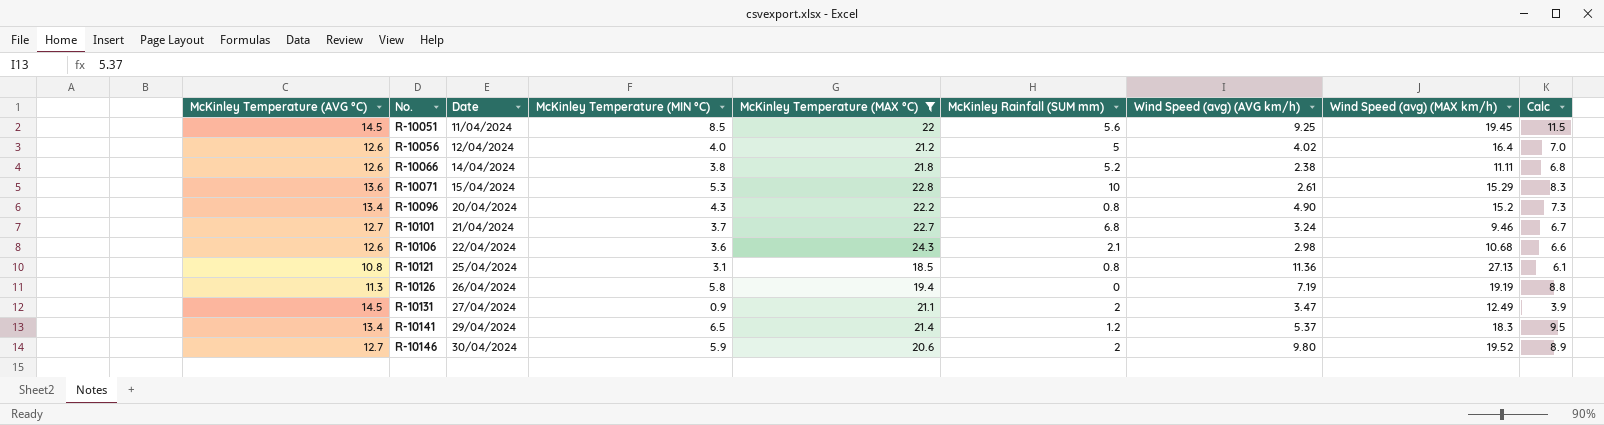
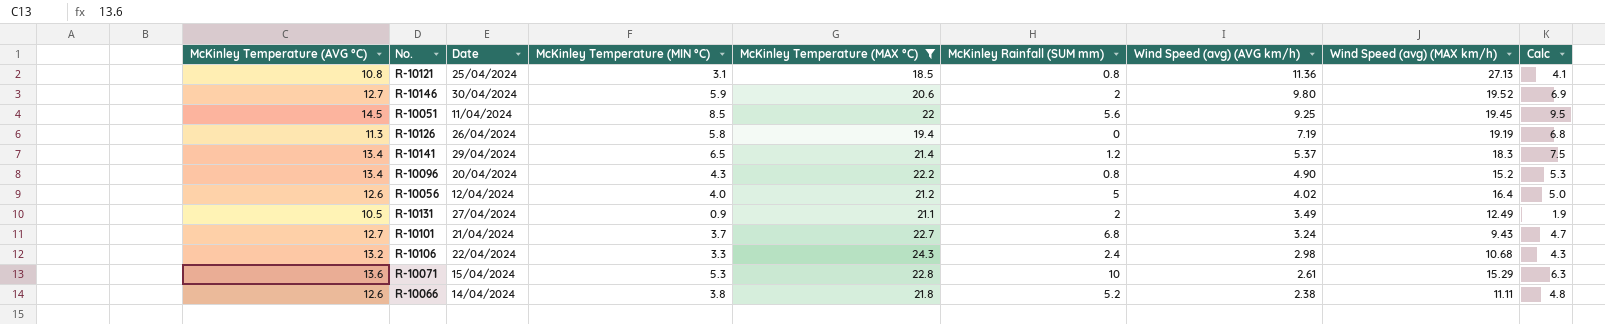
row order: No. ascending -> Wind Speed (avg) (AVG km/h) descending
column Calc | formula: [McKinley Temperature (MIN °C)] + 3 -> [McKinley Temperature (MIN °C)] + 1
R-10131 | McKinley Temperature (AVG °C): 14.5 -> 10.5
R-10131 | Wind Speed (avg) (AVG km/h): 3.47 -> 3.49
R-10101 | Wind Speed (avg) (MAX km/h): 9.46 -> 9.43
R-10106 | McKinley Temperature (AVG °C): 12.6 -> 13.2
R-10106 | McKinley Temperature (MIN °C): 3.6 -> 3.3
R-10106 | McKinley Rainfall (SUM mm): 2.1 -> 2.4

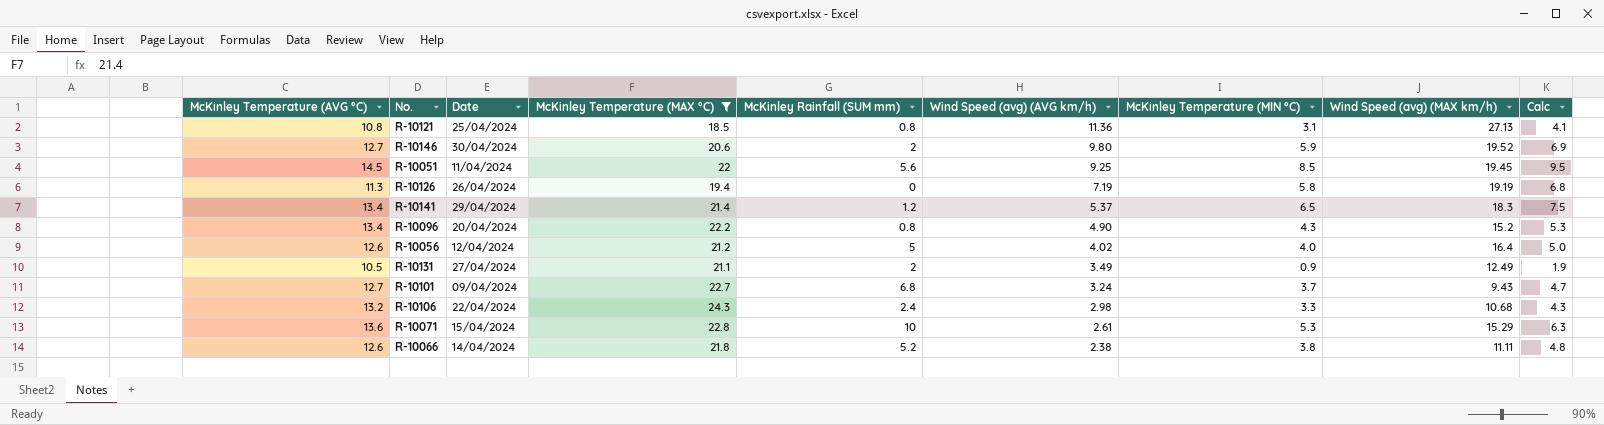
column McKinley Temperature (MIN °C) | position: 4 -> 7
R-10101 | Date: 21/04/2024 -> 09/04/2024

